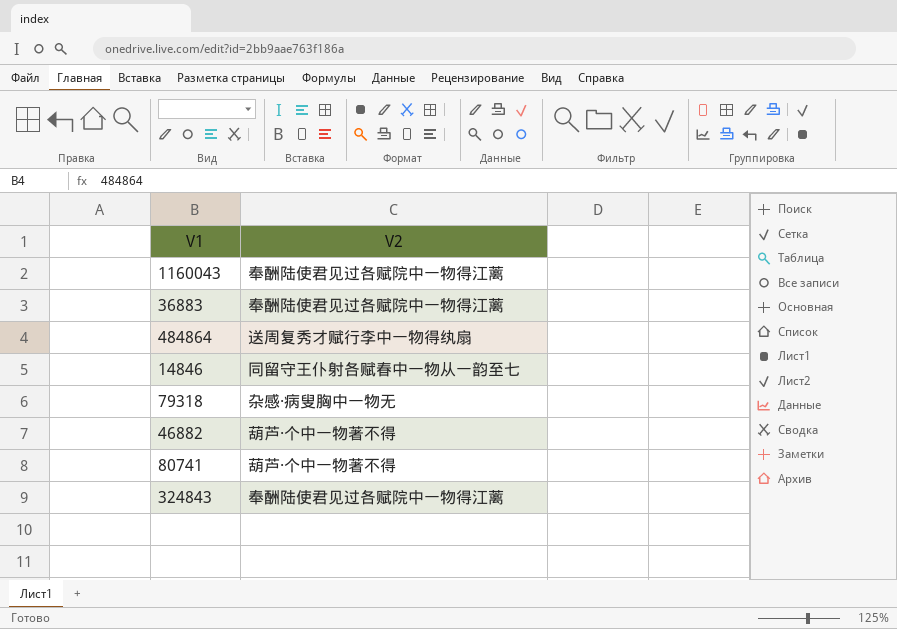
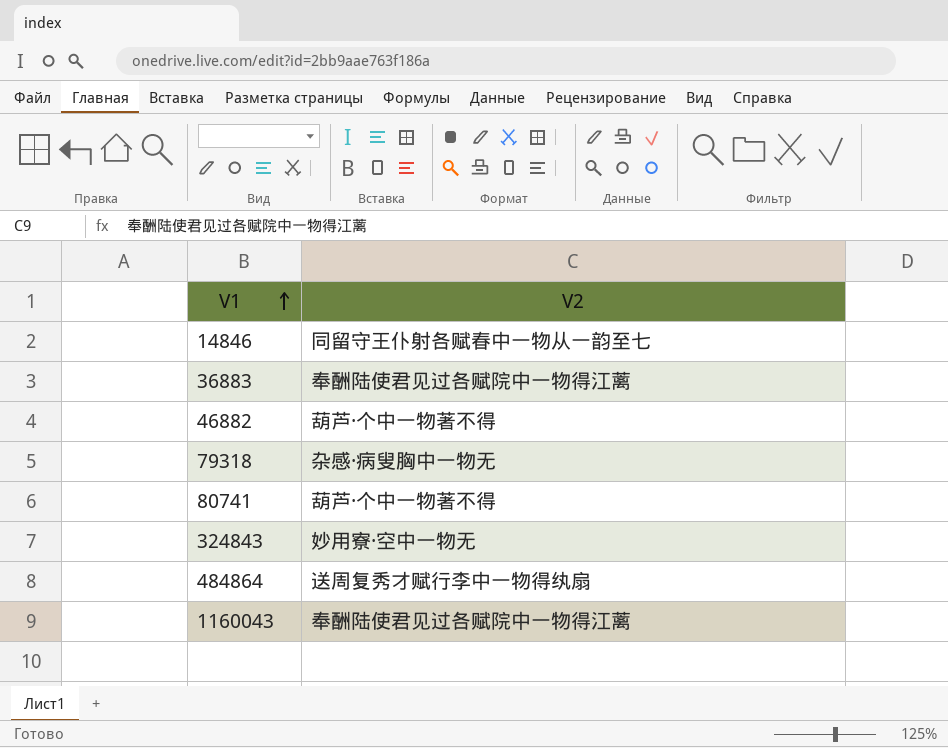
row order: none -> V1 ascending
324843 | V2: 奉酬陆使君见过各赋院中一物得江蓠 -> 妙用寮·空中一物无

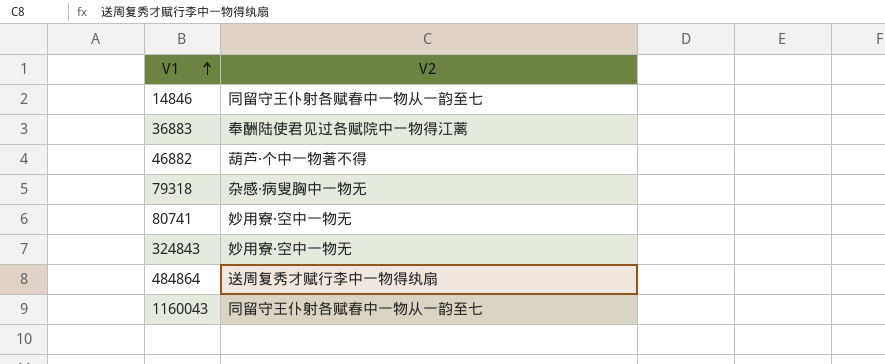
80741 | V2: 葫芦·个中一物著不得 -> 妙用寮·空中一物无
1160043 | V2: 奉酬陆使君见过各赋院中一物得江蓠 -> 同留守王仆射各赋春中一物从一韵至七

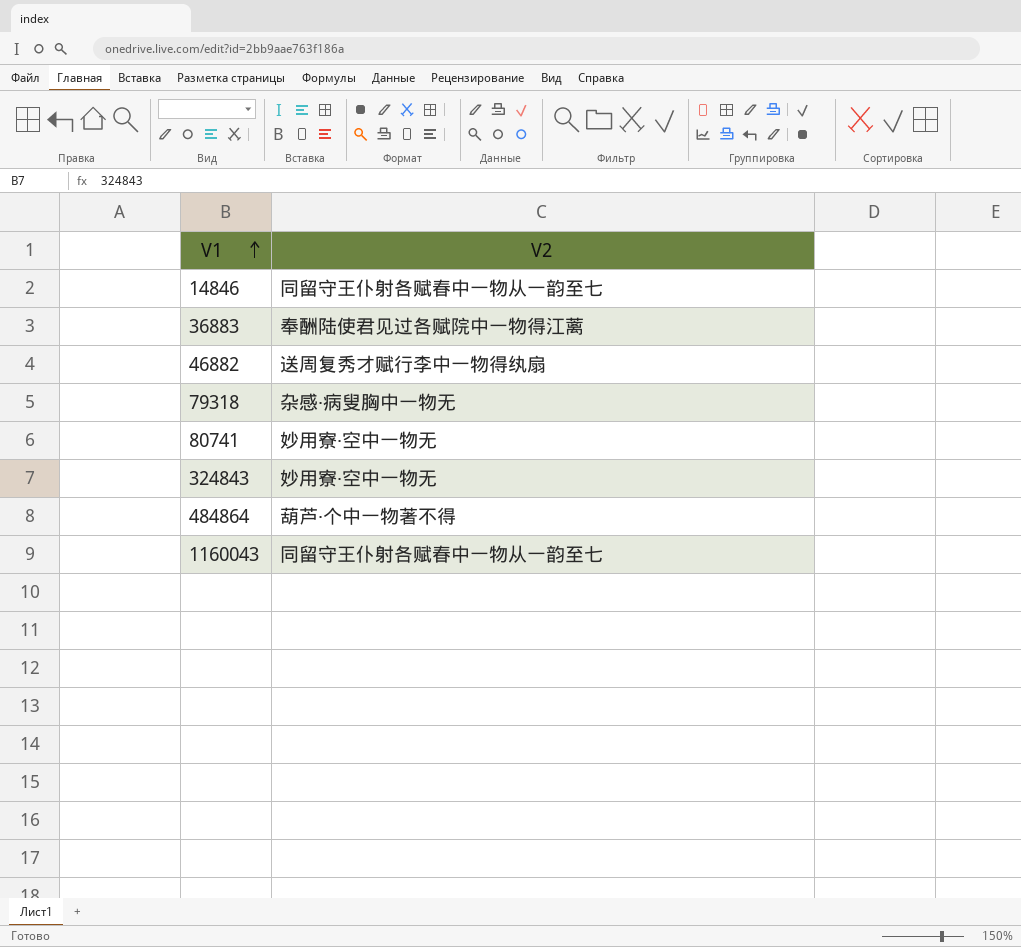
46882 | V2: 葫芦·个中一物著不得 -> 送周复秀才赋行李中一物得纨扇
484864 | V2: 送周复秀才赋行李中一物得纨扇 -> 葫芦·个中一物著不得

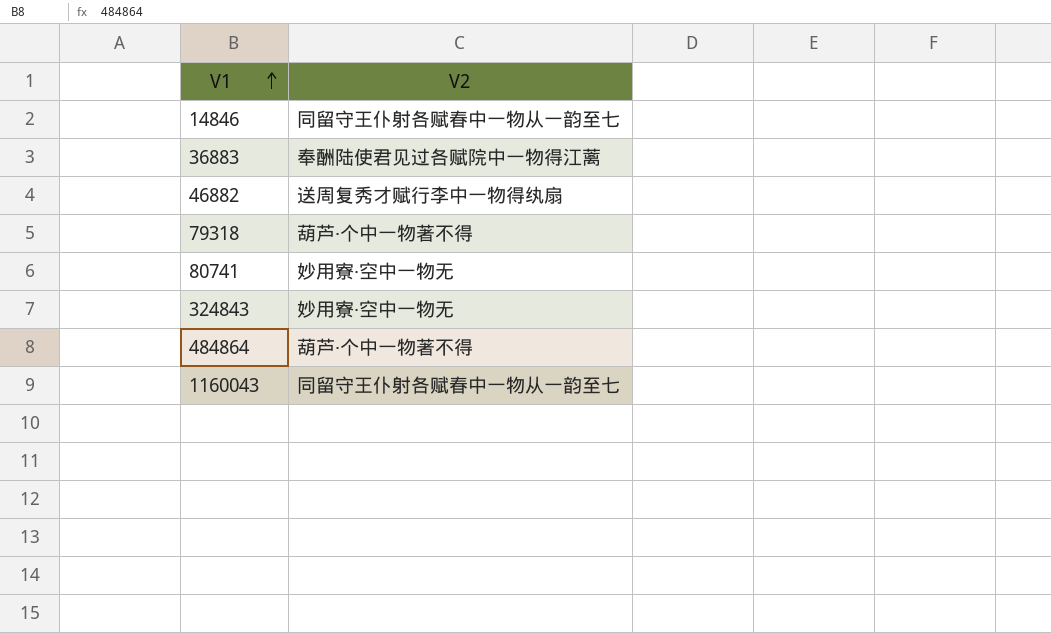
79318 | V2: 杂感·病叟胸中一物无 -> 葫芦·个中一物著不得

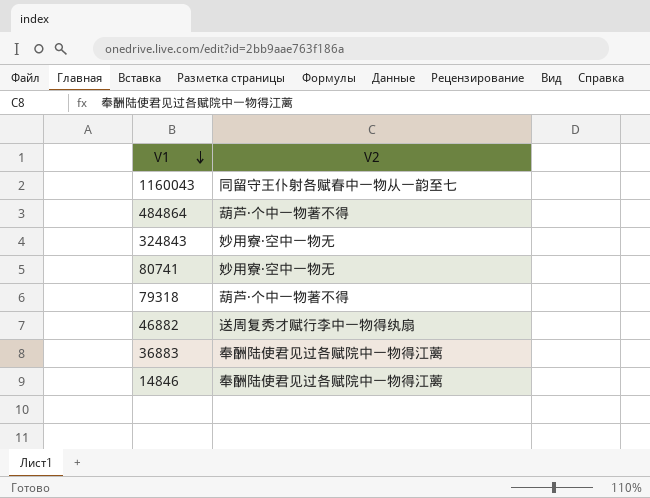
row order: V1 ascending -> V1 descending
14846 | V2: 同留守王仆射各赋春中一物从一韵至七 -> 奉酬陆使君见过各赋院中一物得江蓠

